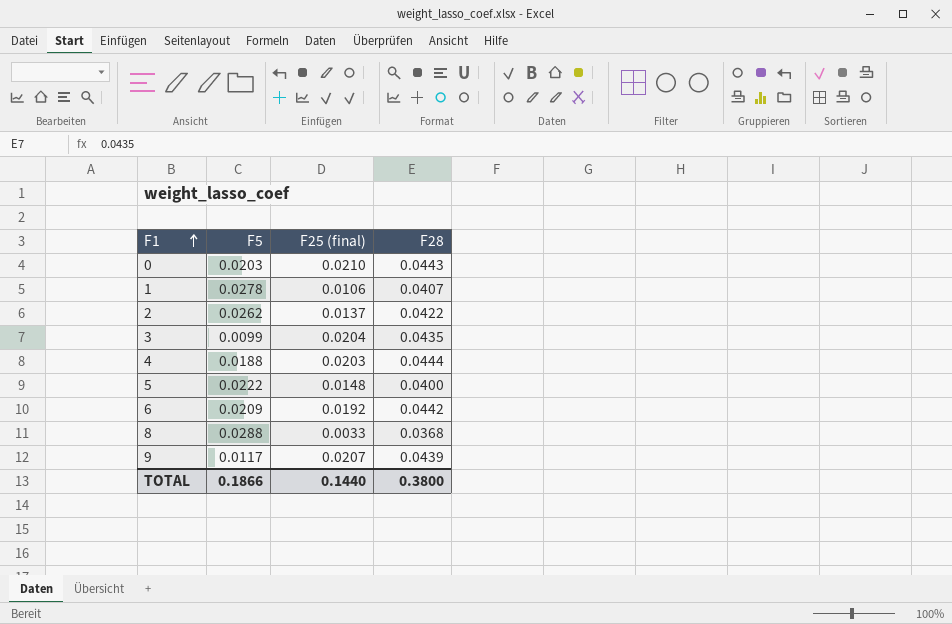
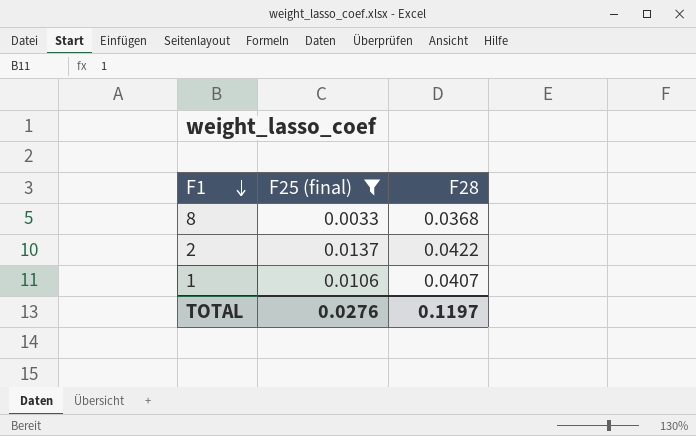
filter: none -> F25 (final) <= 0.0137
row order: F1 ascending -> F1 descending
column F5 | position: 2 -> none
TOTAL | F25 (final): 0.1440 -> 0.0276
TOTAL | F28: 0.3800 -> 0.1197

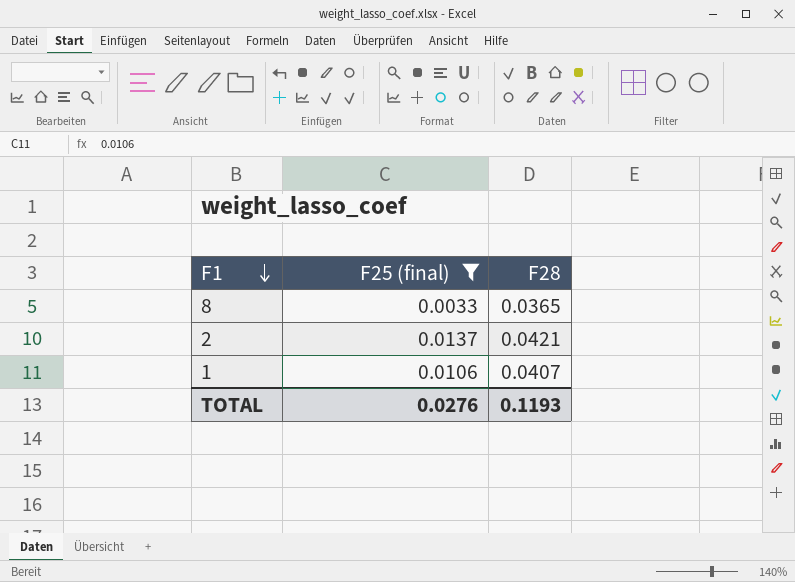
8 | F28: 0.0368 -> 0.0365
2 | F28: 0.0422 -> 0.0421
TOTAL | F28: 0.1197 -> 0.1193

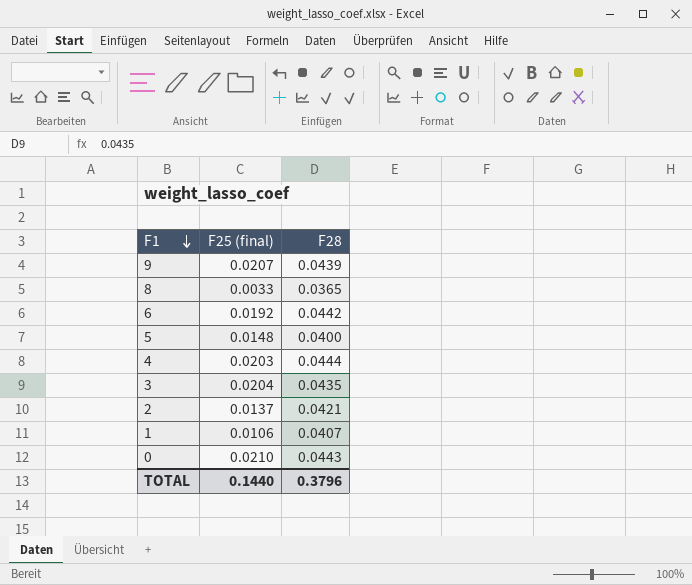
filter: F25 (final) <= 0.0137 -> none
TOTAL | F25 (final): 0.0276 -> 0.1440
TOTAL | F28: 0.1193 -> 0.3796

